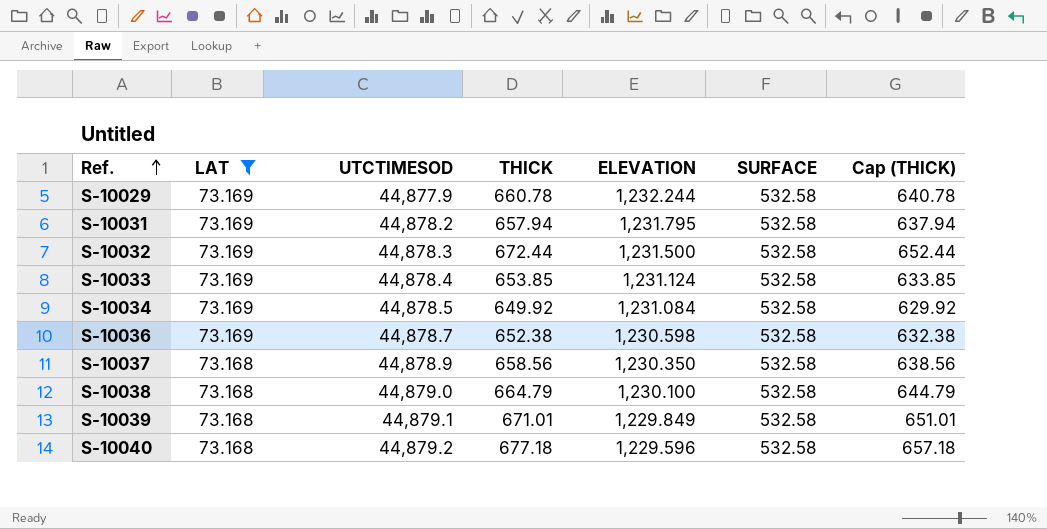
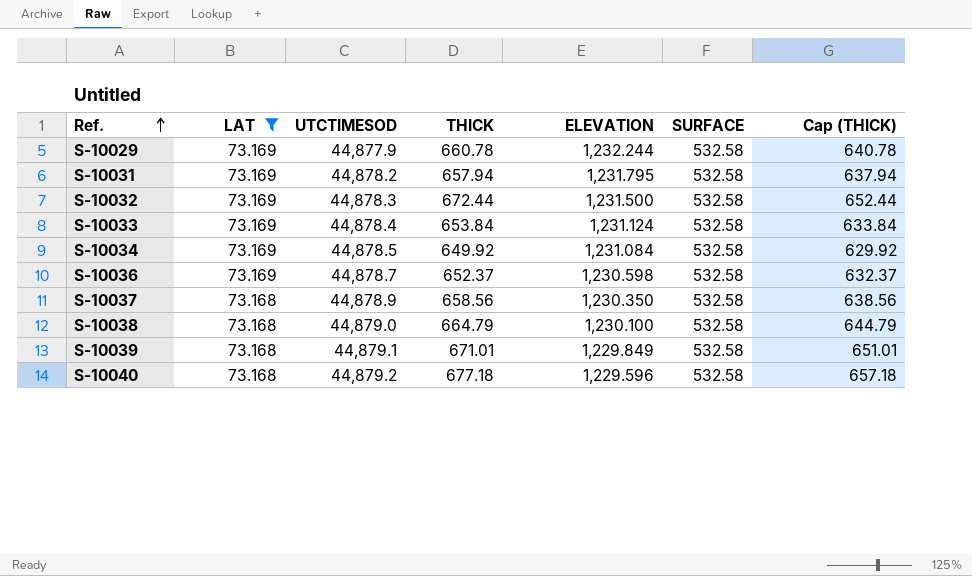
S-10033 | THICK: 653.85 -> 653.84
S-10033 | Cap (THICK): 633.85 -> 633.84
S-10036 | THICK: 652.38 -> 652.37
S-10036 | Cap (THICK): 632.38 -> 632.37

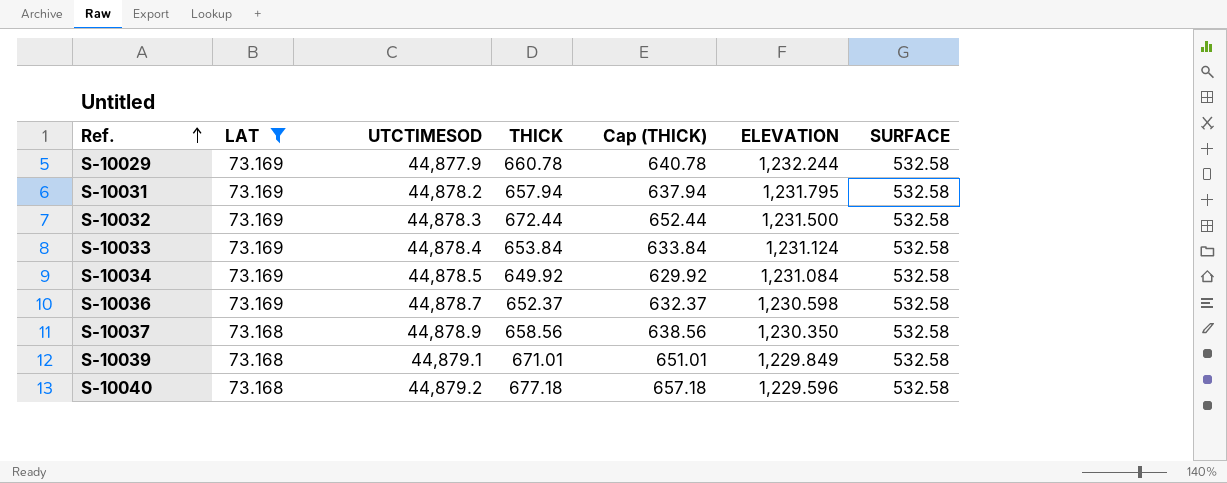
column Cap (THICK) | position: 7 -> 5
row S-10038: 73.168 | 44,879.0 | 664.79 | 1,230.100 | 532.58 | 644.79 -> none

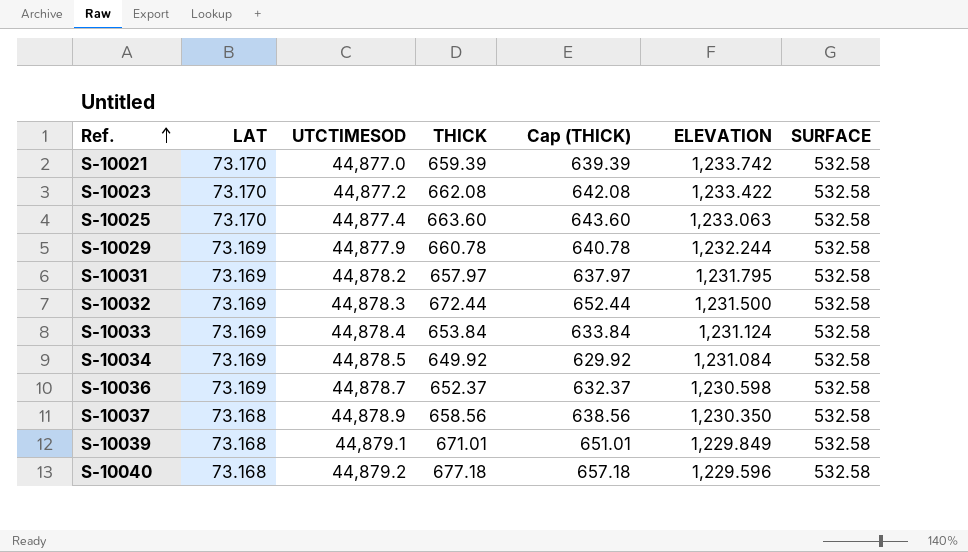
filter: LAT != 73.170 -> none
S-10031 | THICK: 657.94 -> 657.97
S-10031 | Cap (THICK): 637.94 -> 637.97

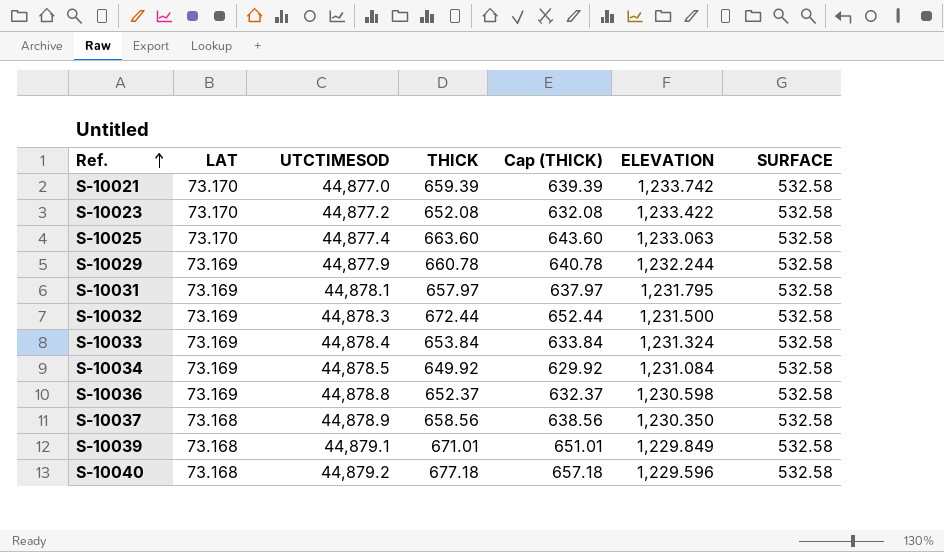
S-10023 | THICK: 662.08 -> 652.08
S-10023 | Cap (THICK): 642.08 -> 632.08
S-10031 | UTCTIMESOD: 44,878.2 -> 44,878.1
S-10033 | ELEVATION: 1,231.124 -> 1,231.324
S-10036 | UTCTIMESOD: 44,878.7 -> 44,878.8

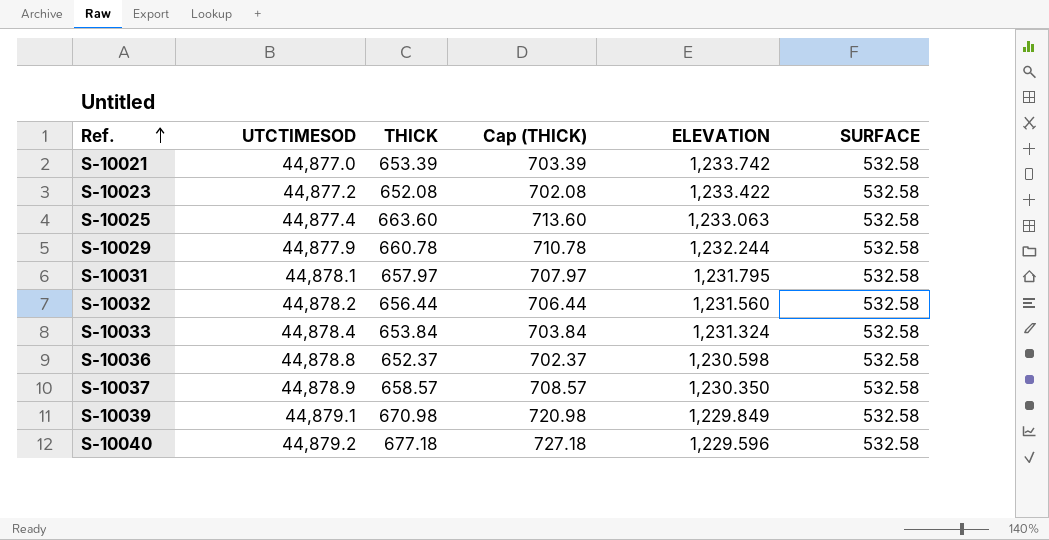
column LAT | position: 2 -> none
column Cap (THICK) | formula: [THICK] - 20 -> [THICK] + 50
row S-10034: 73.169 | 44,878.5 | 649.92 | 629.92 | 1,231.084 | 532.58 -> none
S-10021 | THICK: 659.39 -> 653.39
S-10032 | UTCTIMESOD: 44,878.3 -> 44,878.2
S-10032 | THICK: 672.44 -> 656.44
S-10032 | ELEVATION: 1,231.500 -> 1,231.560
S-10037 | THICK: 658.56 -> 658.57
S-10039 | THICK: 671.01 -> 670.98

